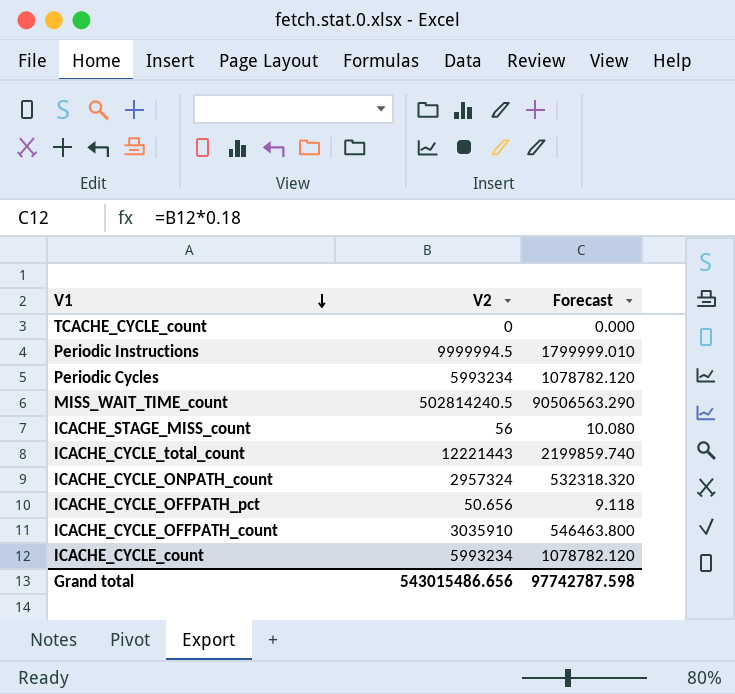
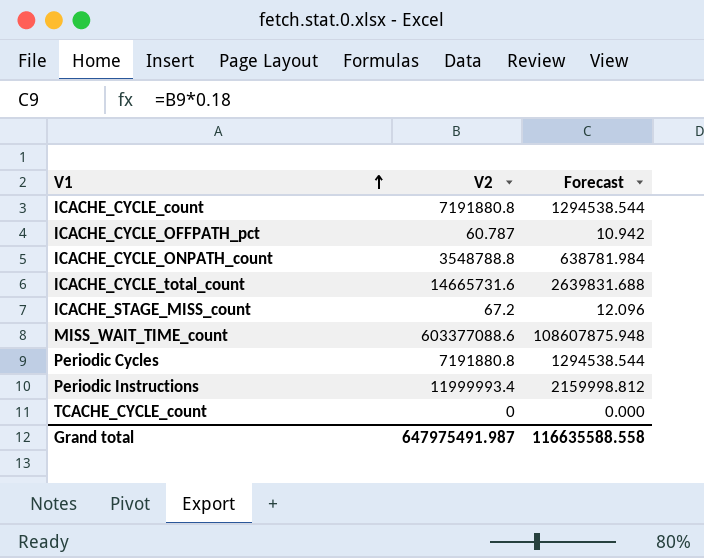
row order: V1 descending -> V1 ascending
row ICACHE_CYCLE_OFFPATH_count: 3035910 | 546463.800 -> none
ICACHE_CYCLE_count | V2: 5993234 -> 7191880.8
ICACHE_CYCLE_count | Forecast: 1078782.120 -> 1294538.544
ICACHE_CYCLE_OFFPATH_pct | V2: 50.656 -> 60.787
ICACHE_CYCLE_OFFPATH_pct | Forecast: 9.118 -> 10.942
ICACHE_CYCLE_ONPATH_count | V2: 2957324 -> 3548788.8
ICACHE_CYCLE_ONPATH_count | Forecast: 532318.320 -> 638781.984
ICACHE_CYCLE_total_count | V2: 12221443 -> 14665731.6
ICACHE_CYCLE_total_count | Forecast: 2199859.740 -> 2639831.688
ICACHE_STAGE_MISS_count | V2: 56 -> 67.2
ICACHE_STAGE_MISS_count | Forecast: 10.080 -> 12.096
MISS_WAIT_TIME_count | V2: 502814240.5 -> 603377088.6
MISS_WAIT_TIME_count | Forecast: 90506563.290 -> 108607875.948
Periodic Cycles | V2: 5993234 -> 7191880.8
Periodic Cycles | Forecast: 1078782.120 -> 1294538.544
Periodic Instructions | V2: 9999994.5 -> 11999993.4
Periodic Instructions | Forecast: 1799999.010 -> 2159998.812
Grand total | V2: 543015486.656 -> 647975491.987
Grand total | Forecast: 97742787.598 -> 116635588.558

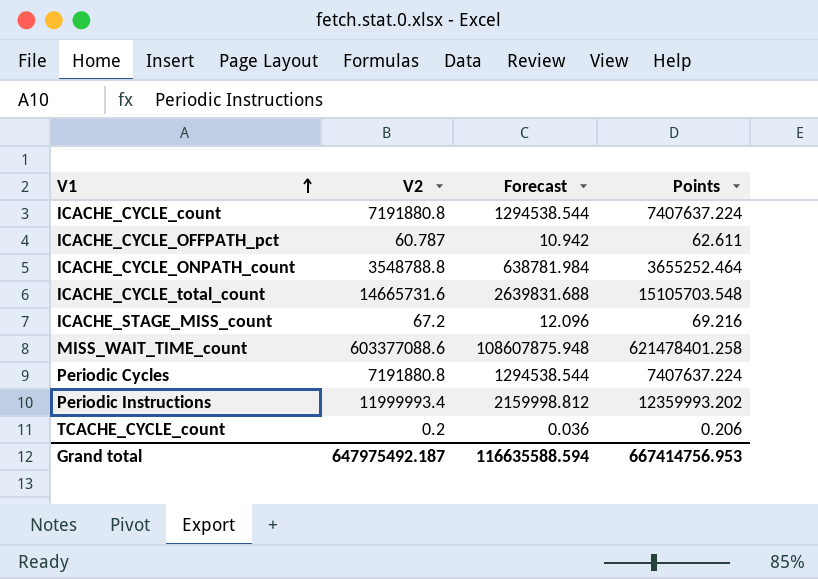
column Points | formula: none -> [V2] * 1.03
TCACHE_CYCLE_count | V2: 0 -> 0.2
TCACHE_CYCLE_count | Forecast: 0.000 -> 0.036
Grand total | V2: 647975491.987 -> 647975492.187
Grand total | Forecast: 116635588.558 -> 116635588.594

